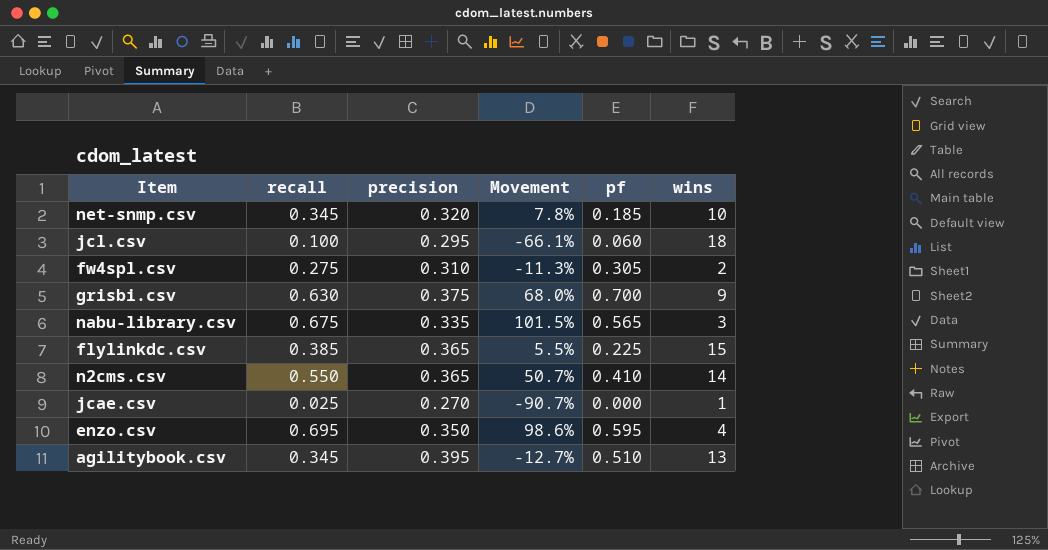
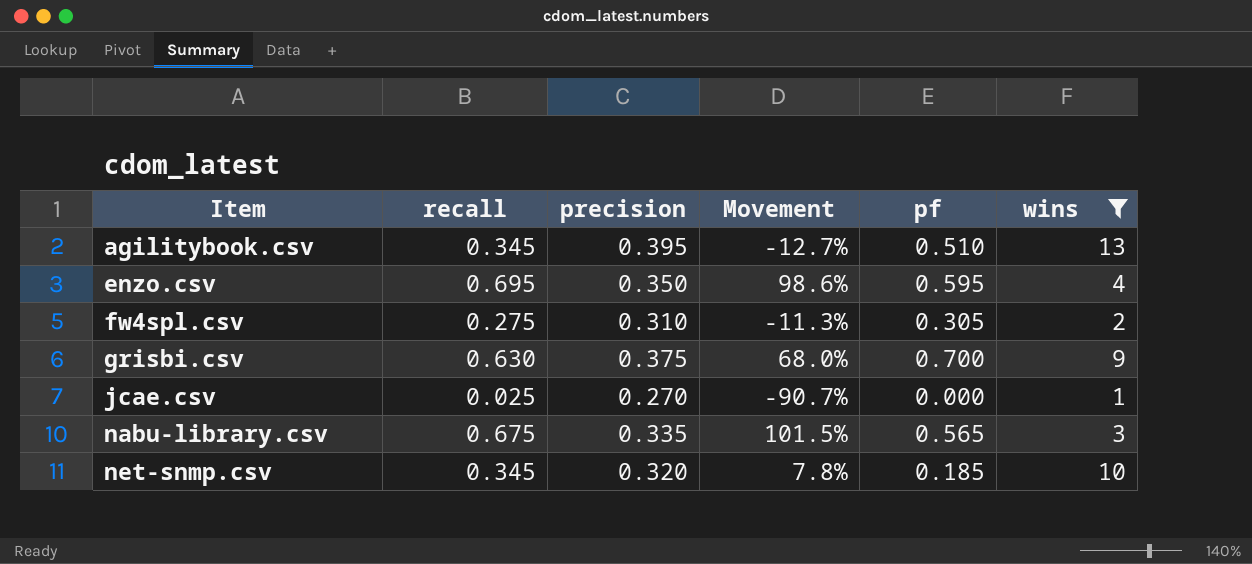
filter: none -> wins <= 13
row order: none -> Item ascending

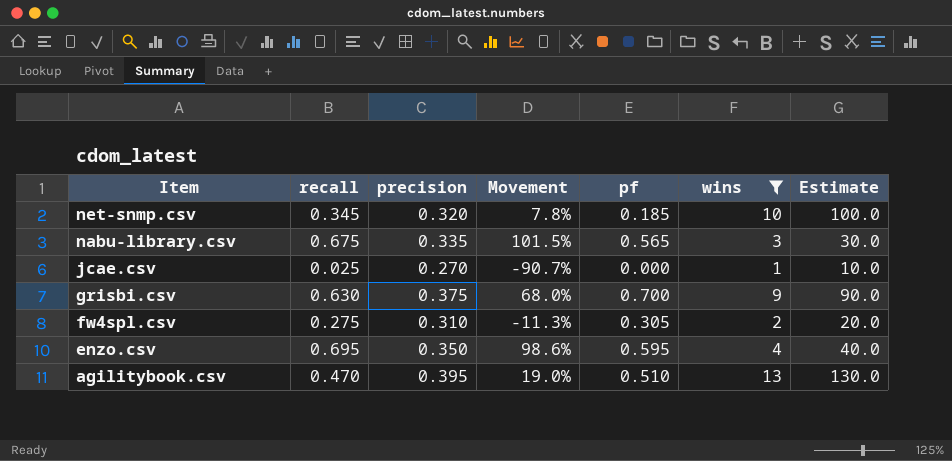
row order: Item ascending -> Item descending
column Estimate | formula: none -> [wins] * 10
agilitybook.csv | recall: 0.345 -> 0.470
agilitybook.csv | Movement: -12.7% -> 19.0%

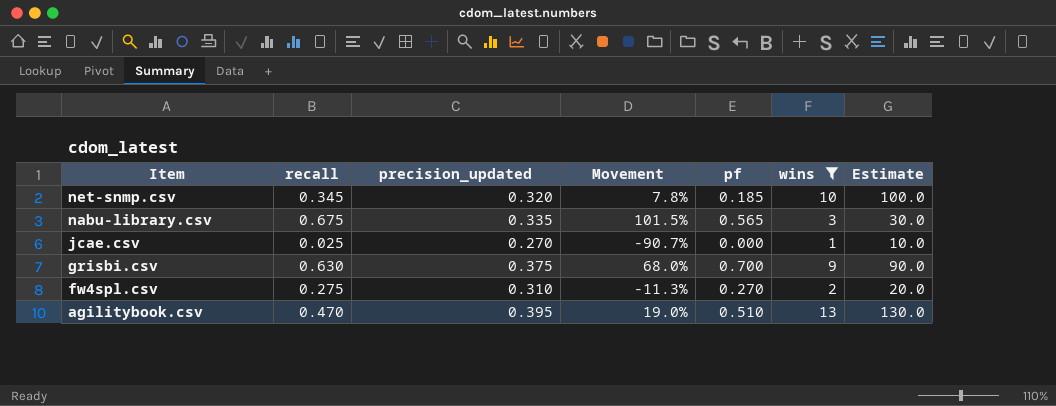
column name: precision -> precision_updated
row enzo.csv: 0.695 | 0.350 | 98.6% | 0.595 | 4 | 40.0 -> none
fw4spl.csv | pf: 0.305 -> 0.270

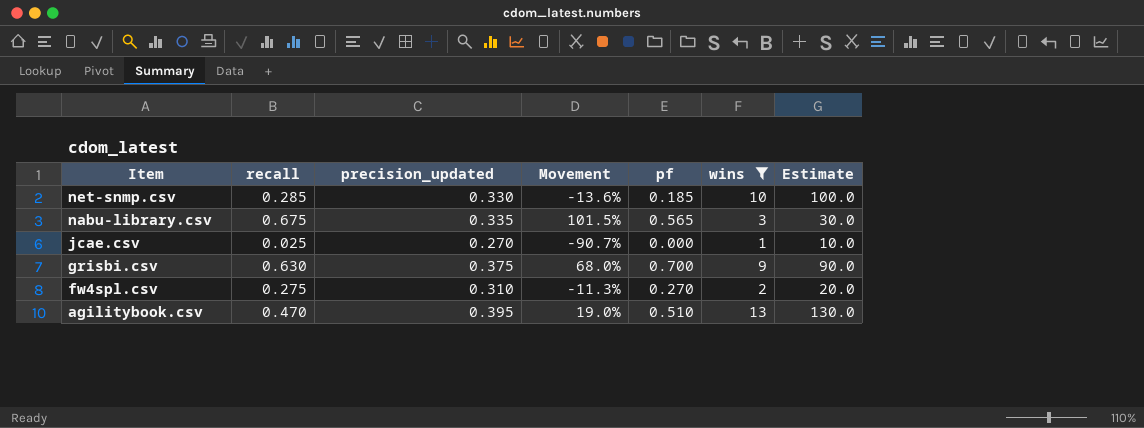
net-snmp.csv | recall: 0.345 -> 0.285
net-snmp.csv | precision_updated: 0.320 -> 0.330
net-snmp.csv | Movement: 7.8% -> -13.6%

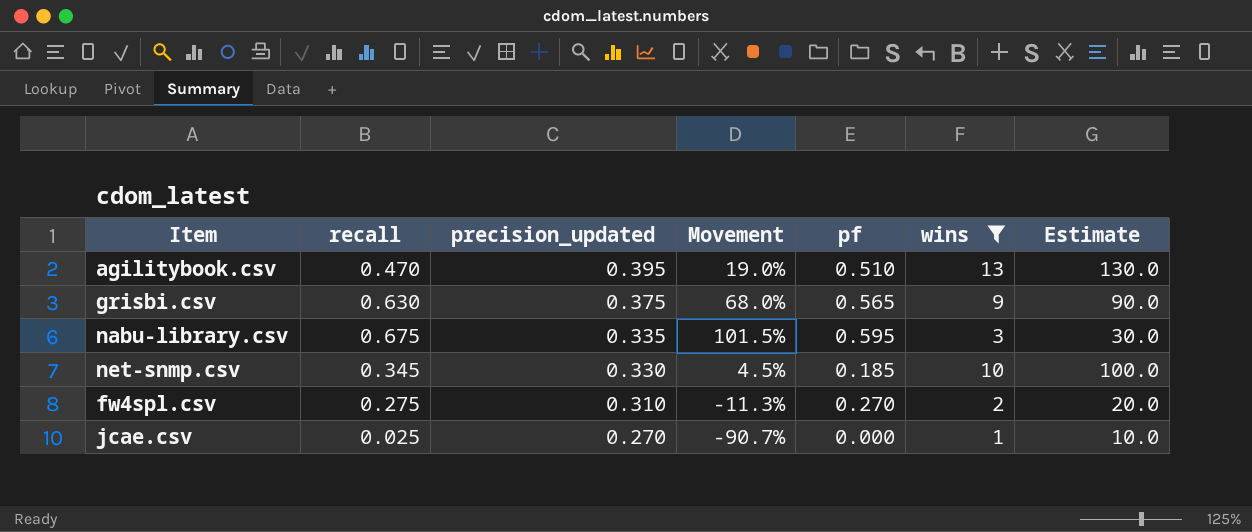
row order: Item descending -> precision_updated descending
grisbi.csv | pf: 0.700 -> 0.565
nabu-library.csv | pf: 0.565 -> 0.595
net-snmp.csv | recall: 0.285 -> 0.345
net-snmp.csv | Movement: -13.6% -> 4.5%

